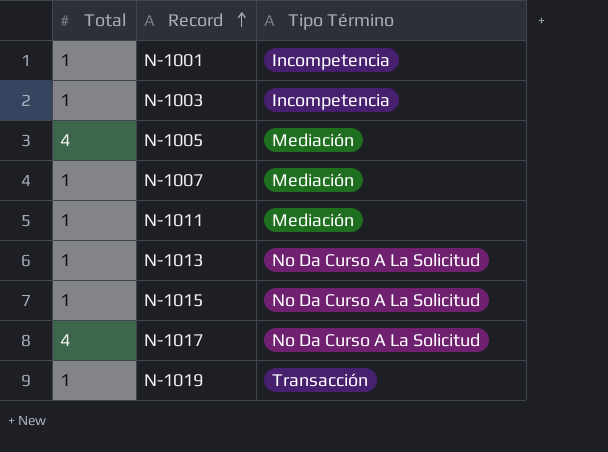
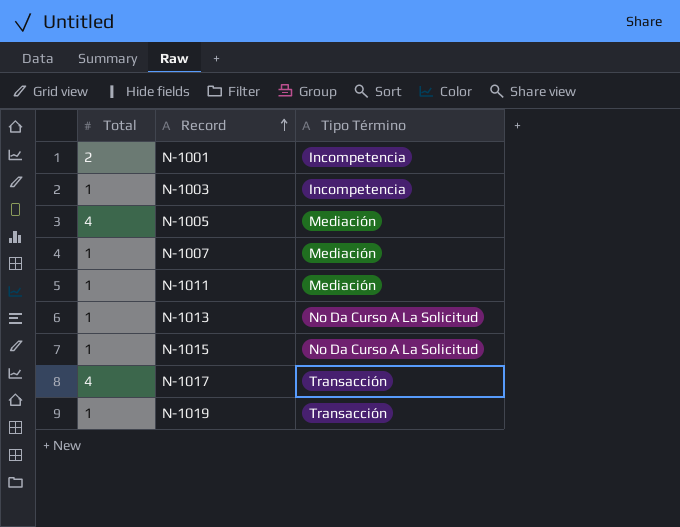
N-1001 | Total: 1 -> 2
N-1017 | Tipo Término: No Da Curso A La Solicitud -> Transacción

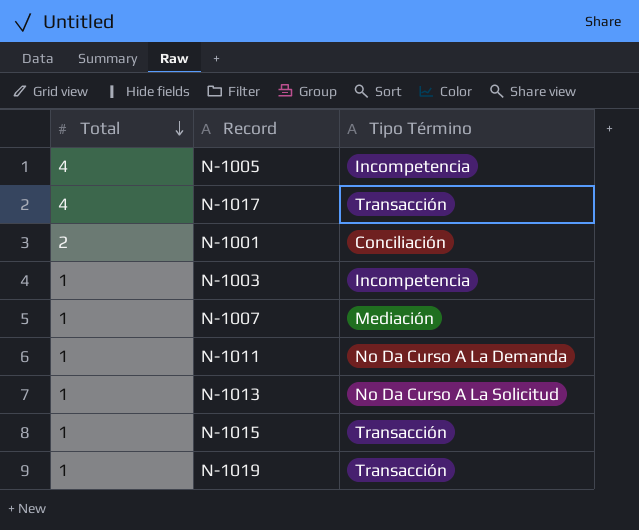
row order: Record ascending -> Total descending
N-1005 | Tipo Término: Mediación -> Incompetencia
N-1001 | Tipo Término: Incompetencia -> Conciliación
N-1011 | Tipo Término: Mediación -> No Da Curso A La Demanda
N-1015 | Tipo Término: No Da Curso A La Solicitud -> Transacción

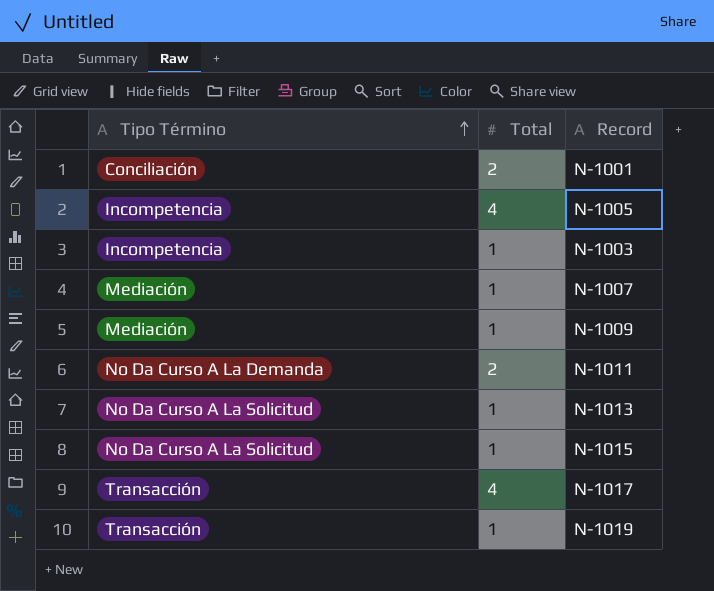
row order: Total descending -> Tipo Término ascending
column Tipo Término | position: 3 -> 1
row N-1009: none -> Mediación | 1
N-1011 | Total: 1 -> 2
N-1015 | Tipo Término: Transacción -> No Da Curso A La Solicitud

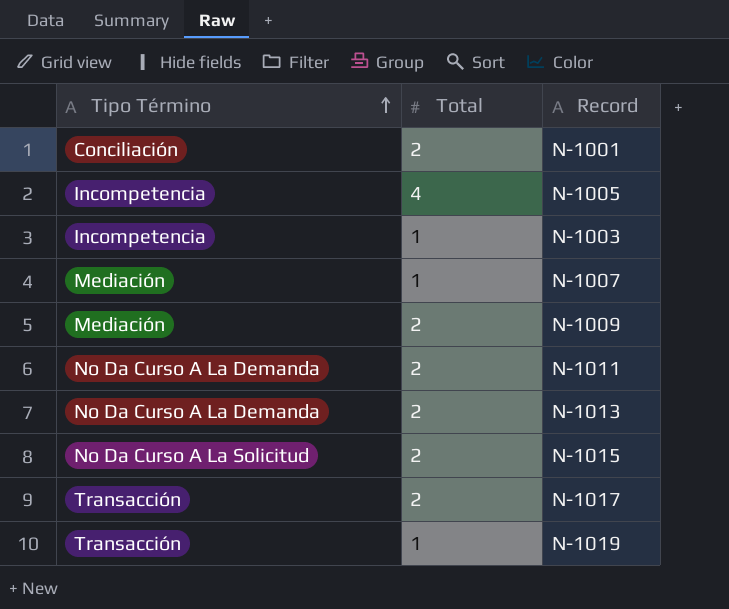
N-1009 | Total: 1 -> 2
N-1013 | Tipo Término: No Da Curso A La Solicitud -> No Da Curso A La Demanda
N-1013 | Total: 1 -> 2
N-1015 | Total: 1 -> 2
N-1017 | Total: 4 -> 2

